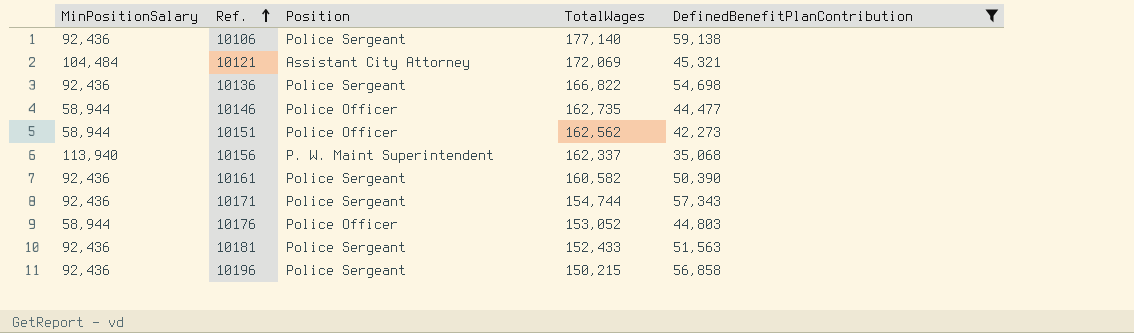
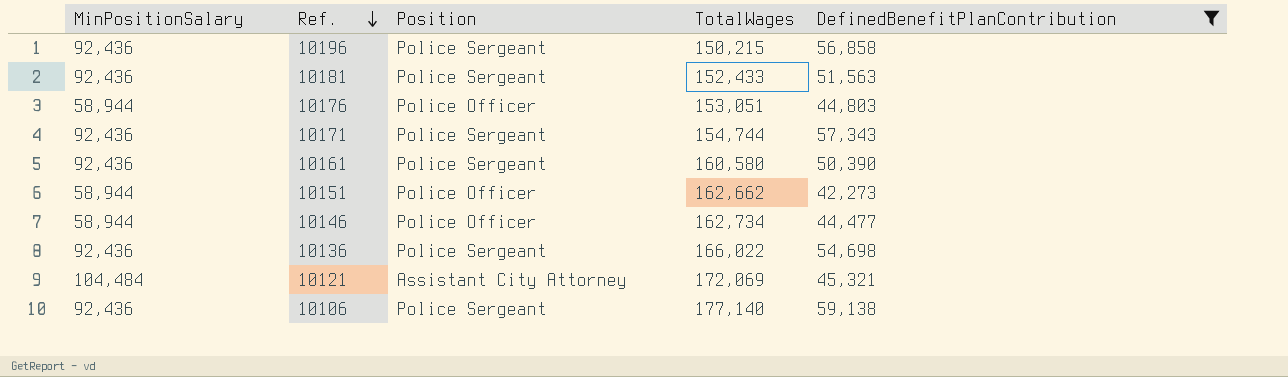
row order: Ref. ascending -> Ref. descending
row 10156: 113,940 | P. W. Maint Superintendent | 162,337 | 35,068 -> none
10176 | TotalWages: 153,052 -> 153,051
10161 | TotalWages: 160,582 -> 160,580
10151 | TotalWages: 162,562 -> 162,662
10146 | TotalWages: 162,735 -> 162,734
10136 | TotalWages: 166,822 -> 166,022

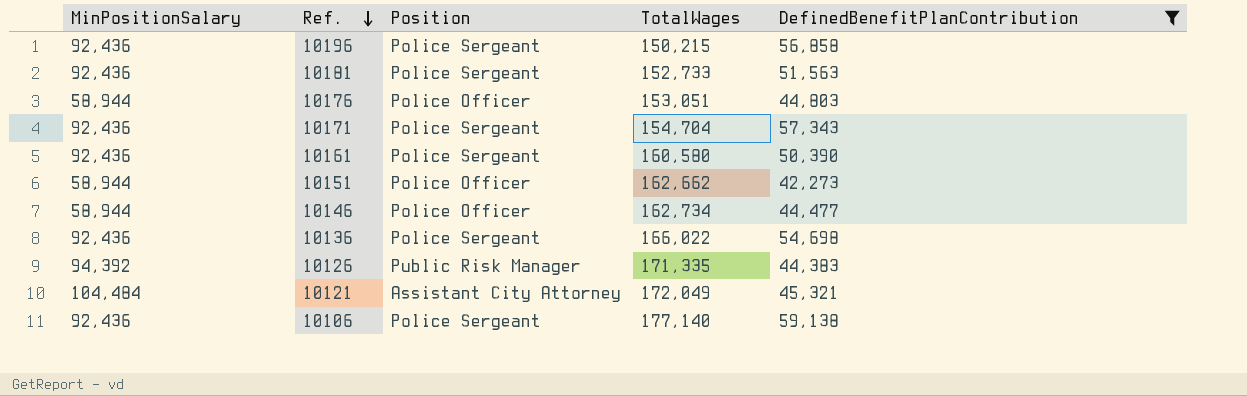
10181 | TotalWages: 152,433 -> 152,733
10171 | TotalWages: 154,744 -> 154,704
row 10126: none -> 94,392 | Public Risk Manager | 171,335 | 44,383
10121 | TotalWages: 172,069 -> 172,049

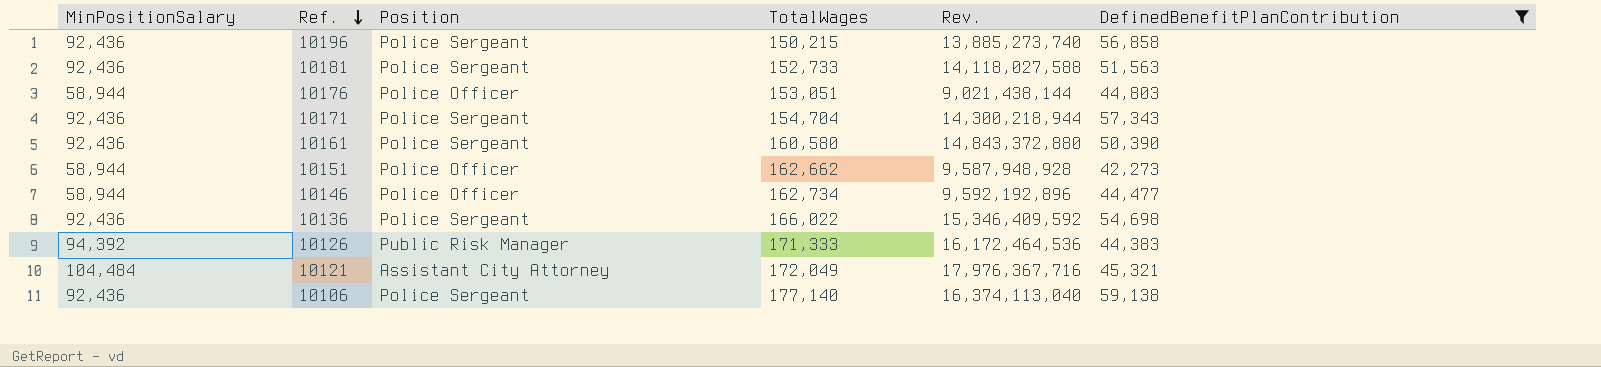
column Rev. | formula: none -> [MinPositionSalary] * [TotalWages]
10126 | TotalWages: 171,335 -> 171,333

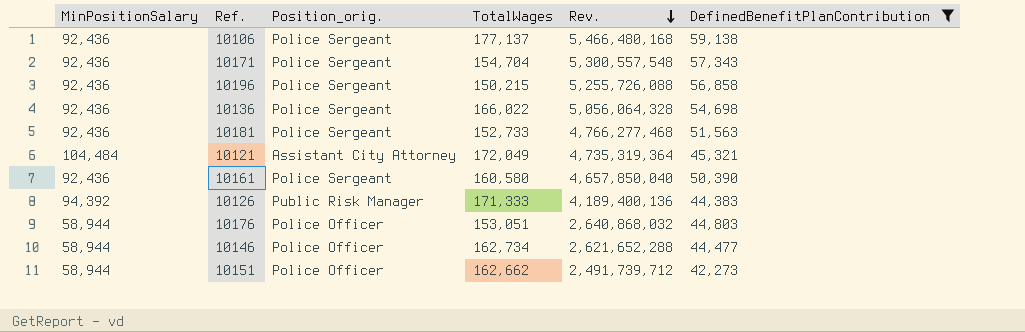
row order: Ref. descending -> Rev. descending
column name: Position -> Position_orig.
column Rev. | formula: [MinPositionSalary] * [TotalWages] -> [MinPositionSalary] * [DefinedBenefitPlanContribution]
10106 | TotalWages: 177,140 -> 177,137

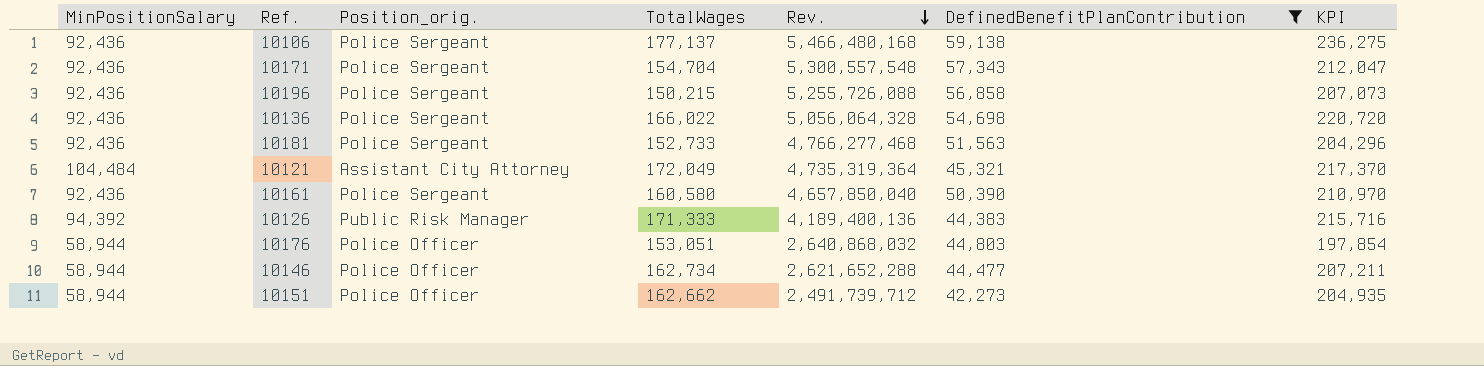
column KPI | formula: none -> [TotalWages] + [DefinedBenefitPlanContribution]

